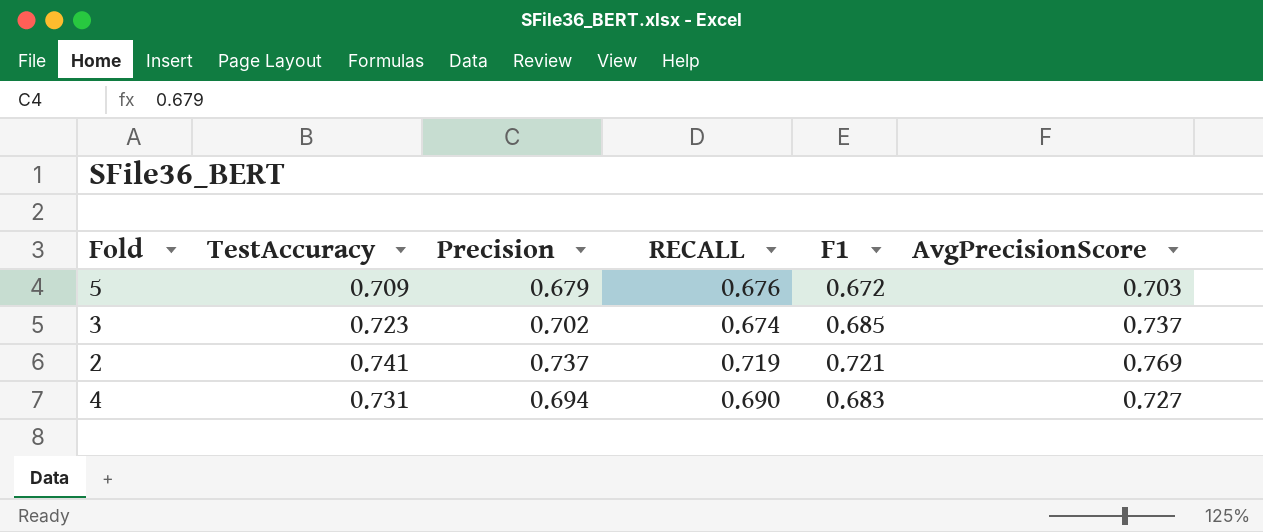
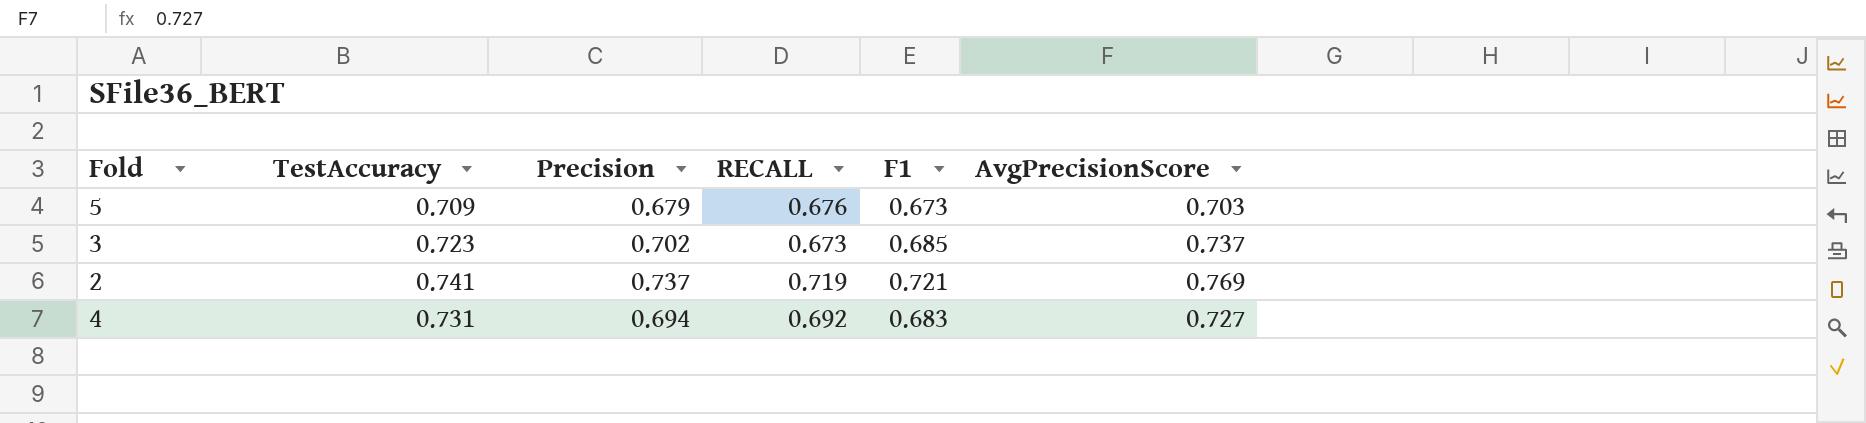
5 | F1: 0.672 -> 0.673
3 | RECALL: 0.674 -> 0.673
4 | RECALL: 0.690 -> 0.692

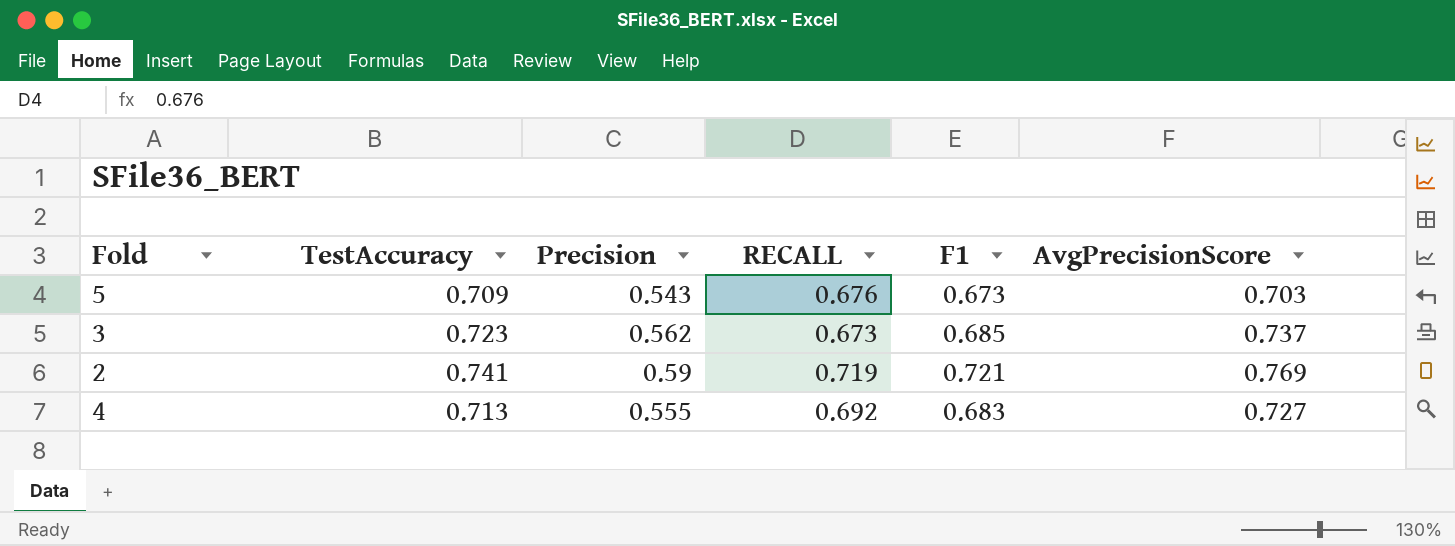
5 | Precision: 0.679 -> 0.543
3 | Precision: 0.702 -> 0.562
2 | Precision: 0.737 -> 0.59
4 | TestAccuracy: 0.731 -> 0.713
4 | Precision: 0.694 -> 0.555

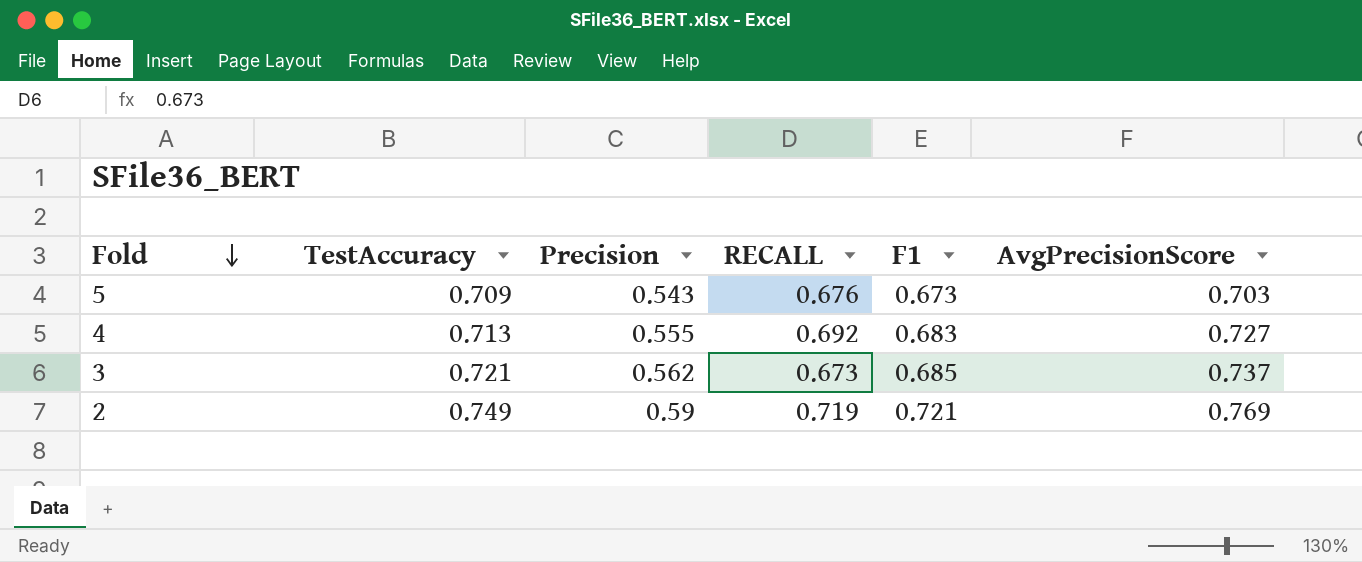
row order: none -> Fold descending
3 | TestAccuracy: 0.723 -> 0.721
2 | TestAccuracy: 0.741 -> 0.749

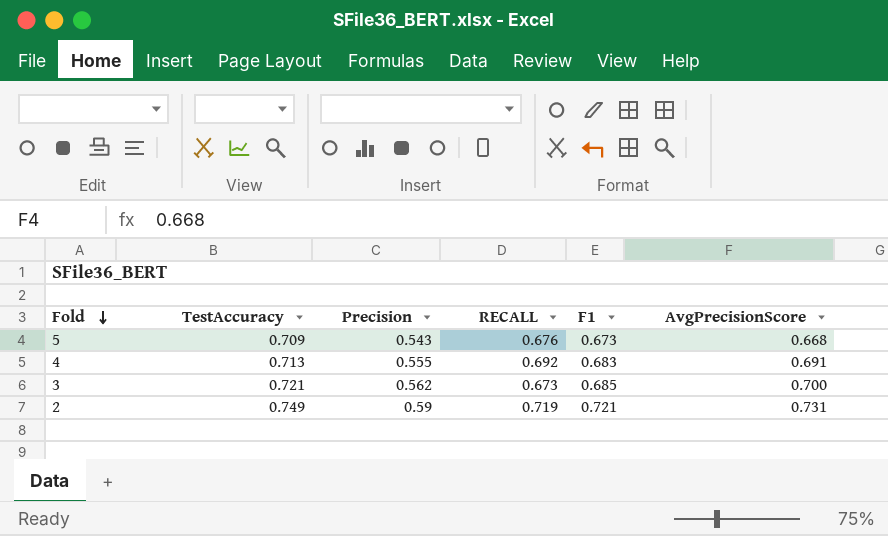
5 | AvgPrecisionScore: 0.703 -> 0.668
4 | AvgPrecisionScore: 0.727 -> 0.691
3 | AvgPrecisionScore: 0.737 -> 0.700
2 | AvgPrecisionScore: 0.769 -> 0.731

